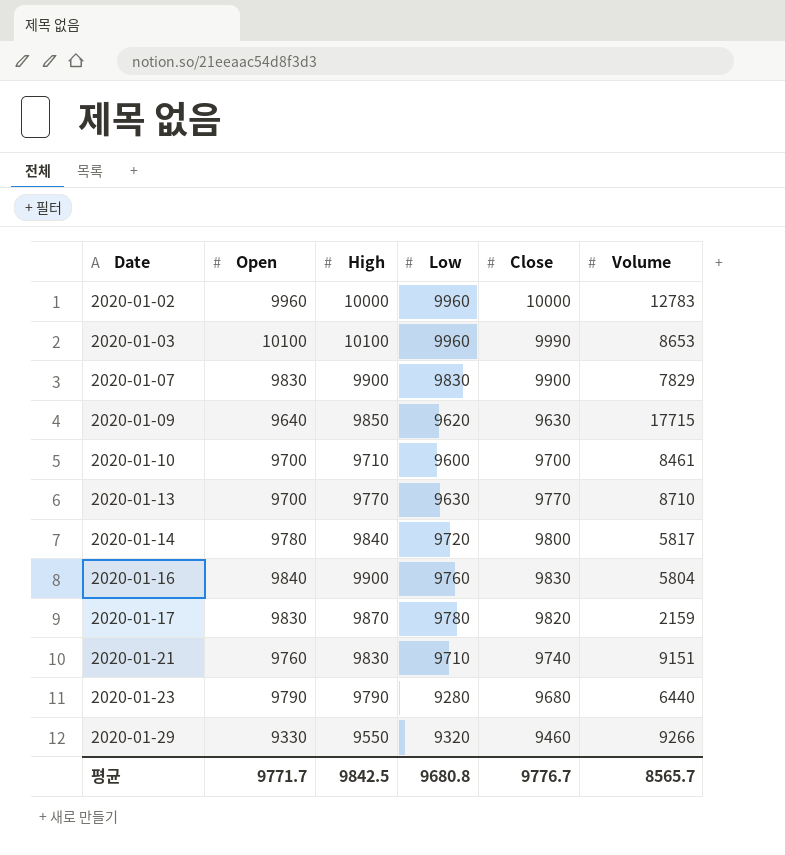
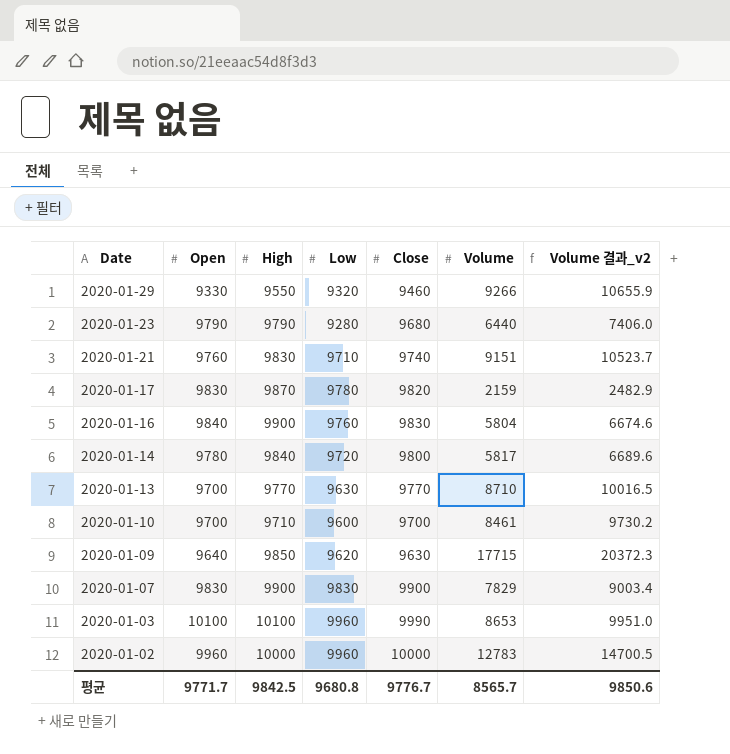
row order: Date ascending -> Date descending
column Volume 결과_v2 | formula: none -> [Volume] * 1.15

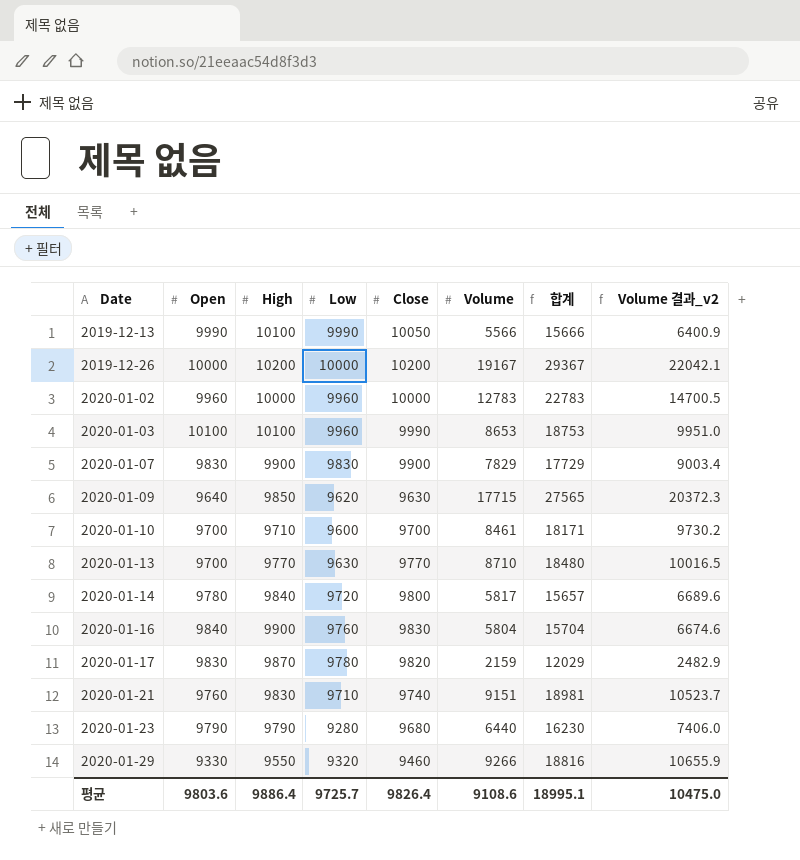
row order: Date descending -> Date ascending
column 합계 | formula: none -> [High] + [Volume]
row 2019-12-13: none -> 9990 | 10100 | 9990 | 10050 | 5566 | 15666 | 6400.9
row 2019-12-26: none -> 10000 | 10200 | 10000 | 10200 | 19167 | 29367 | 22042.1
평균 | Open: 9771.7 -> 9803.6
평균 | High: 9842.5 -> 9886.4
평균 | Low: 9680.8 -> 9725.7
평균 | Close: 9776.7 -> 9826.4
평균 | Volume: 8565.7 -> 9108.6
평균 | Volume 결과_v2: 9850.6 -> 10475.0

